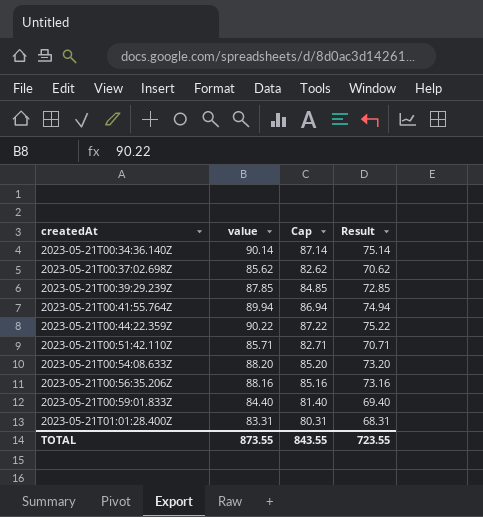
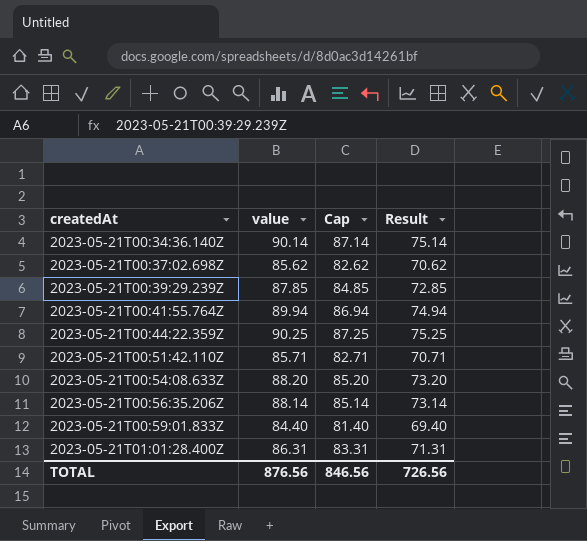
2023-05-21T00:44:22.359Z | value: 90.22 -> 90.25
2023-05-21T00:44:22.359Z | Cap: 87.22 -> 87.25
2023-05-21T00:44:22.359Z | Result: 75.22 -> 75.25
2023-05-21T00:56:35.206Z | value: 88.16 -> 88.14
2023-05-21T00:56:35.206Z | Cap: 85.16 -> 85.14
2023-05-21T00:56:35.206Z | Result: 73.16 -> 73.14
2023-05-21T01:01:28.400Z | value: 83.31 -> 86.31
2023-05-21T01:01:28.400Z | Cap: 80.31 -> 83.31
2023-05-21T01:01:28.400Z | Result: 68.31 -> 71.31
TOTAL | value: 873.55 -> 876.56
TOTAL | Cap: 843.55 -> 846.56
TOTAL | Result: 723.55 -> 726.56

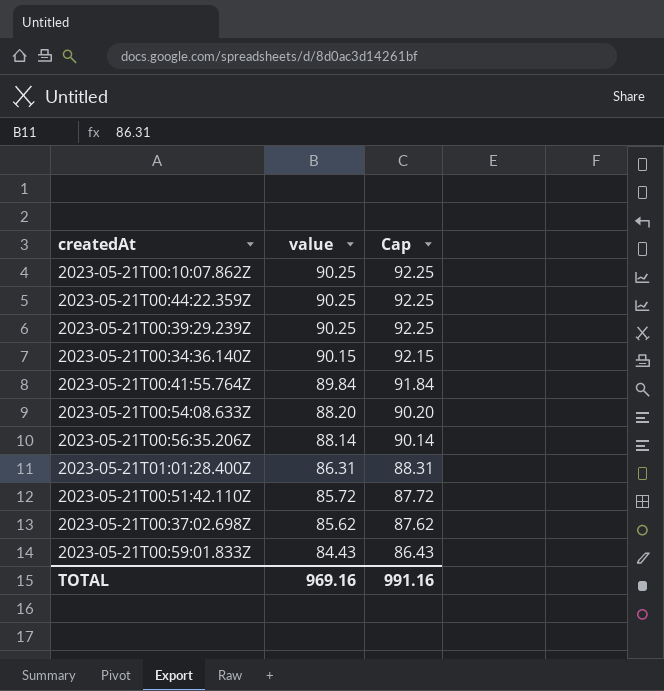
row order: createdAt ascending -> value descending
column Result | formula: [value] - 15 -> none
column Cap | formula: [value] - 3 -> [value] + 2
row 2023-05-21T00:10:07.862Z: none -> 90.25 | 92.25
2023-05-21T00:39:29.239Z | value: 87.85 -> 90.25
2023-05-21T00:34:36.140Z | value: 90.14 -> 90.15
2023-05-21T00:41:55.764Z | value: 89.94 -> 89.84
2023-05-21T00:51:42.110Z | value: 85.71 -> 85.72
2023-05-21T00:59:01.833Z | value: 84.40 -> 84.43
TOTAL | value: 876.56 -> 969.16
TOTAL | Cap: 846.56 -> 991.16

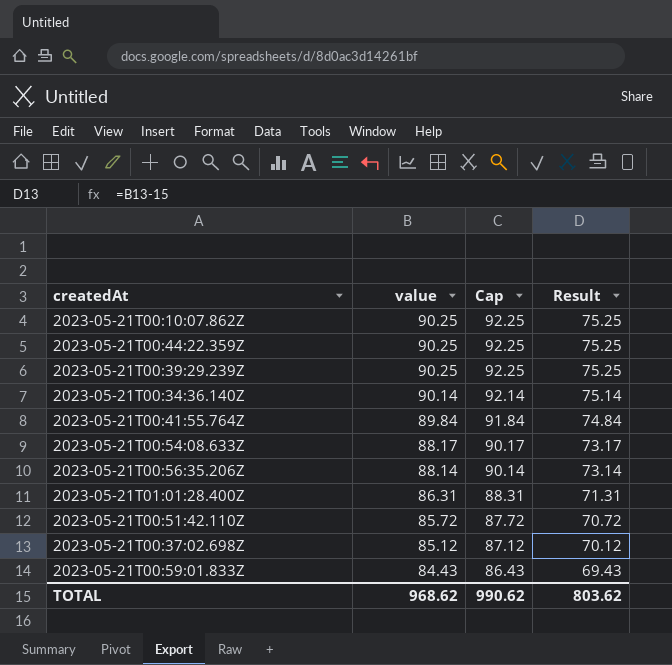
column Result | formula: none -> [value] - 15
2023-05-21T00:34:36.140Z | value: 90.15 -> 90.14
2023-05-21T00:34:36.140Z | Cap: 92.15 -> 92.14
2023-05-21T00:54:08.633Z | value: 88.20 -> 88.17
2023-05-21T00:54:08.633Z | Cap: 90.20 -> 90.17
2023-05-21T00:37:02.698Z | value: 85.62 -> 85.12
2023-05-21T00:37:02.698Z | Cap: 87.62 -> 87.12
TOTAL | value: 969.16 -> 968.62
TOTAL | Cap: 991.16 -> 990.62

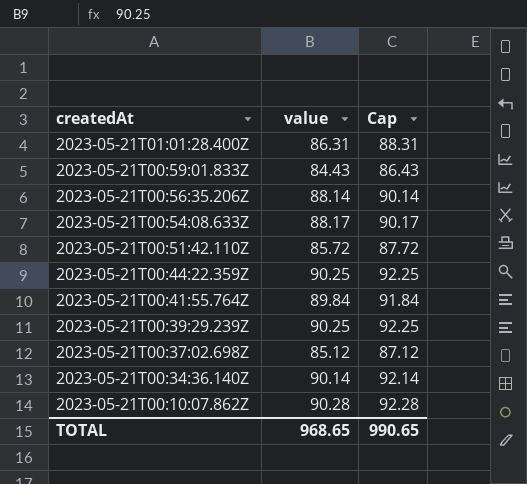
row order: value descending -> createdAt descending
column Result | formula: [value] - 15 -> none
2023-05-21T00:10:07.862Z | value: 90.25 -> 90.28
2023-05-21T00:10:07.862Z | Cap: 92.25 -> 92.28
TOTAL | value: 968.62 -> 968.65
TOTAL | Cap: 990.62 -> 990.65

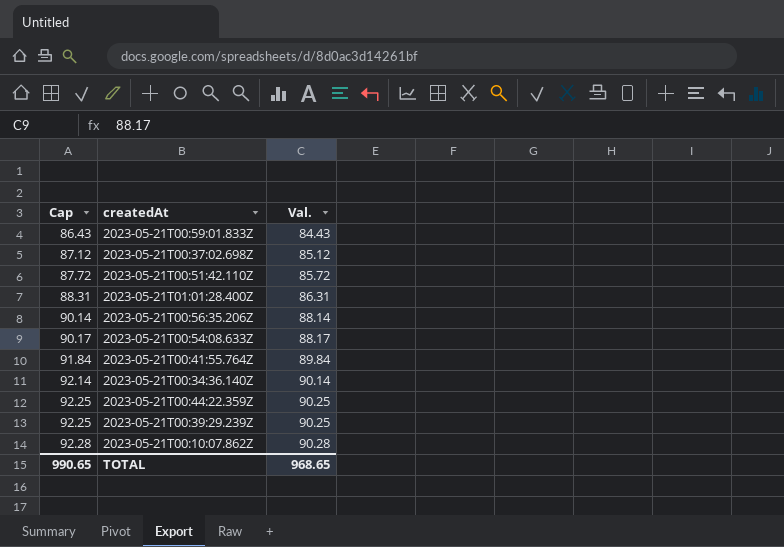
row order: createdAt descending -> Cap ascending
column Cap | position: 3 -> 1
column name: value -> Val.

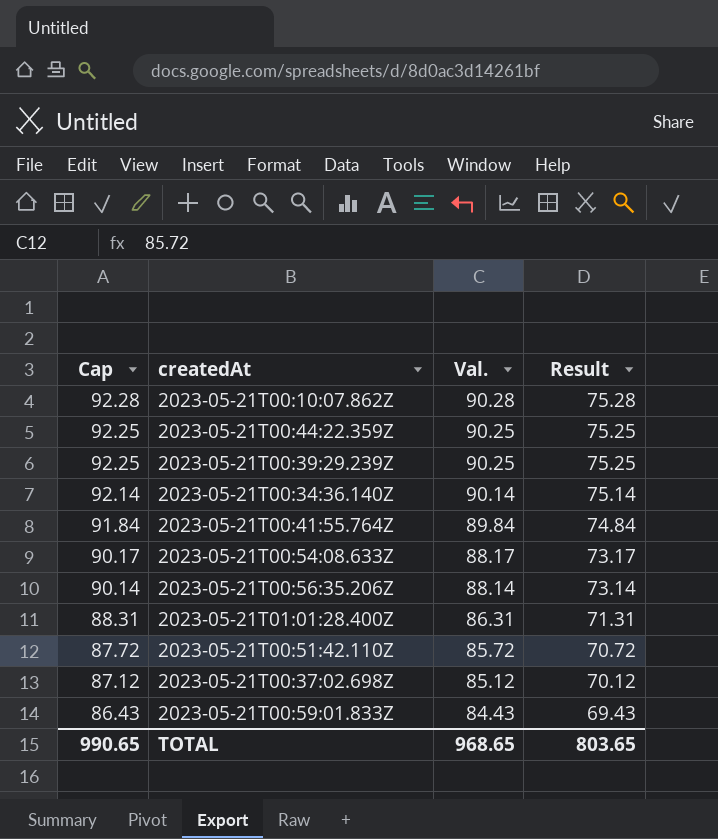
row order: Cap ascending -> Cap descending
column Result | formula: none -> [Val.] - 15

